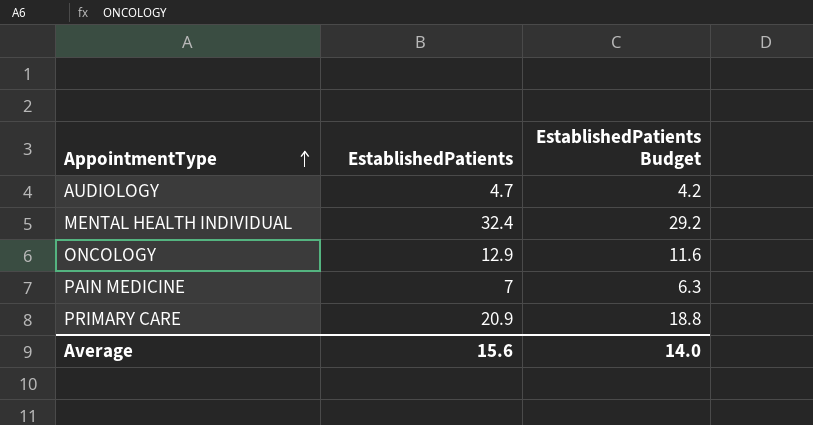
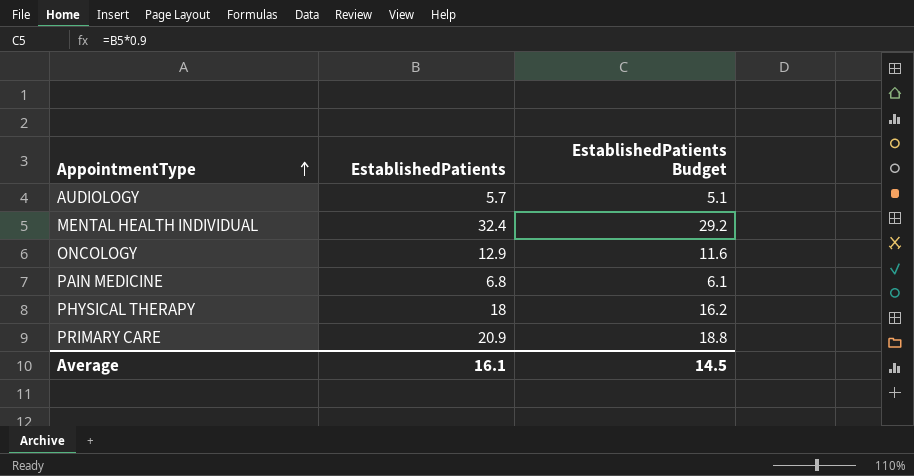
AUDIOLOGY | EstablishedPatients: 4.7 -> 5.7
AUDIOLOGY | EstablishedPatients Budget: 4.2 -> 5.1
PAIN MEDICINE | EstablishedPatients: 7 -> 6.8
PAIN MEDICINE | EstablishedPatients Budget: 6.3 -> 6.1
row PHYSICAL THERAPY: none -> 18 | 16.2
Average | EstablishedPatients: 15.6 -> 16.1
Average | EstablishedPatients Budget: 14.0 -> 14.5

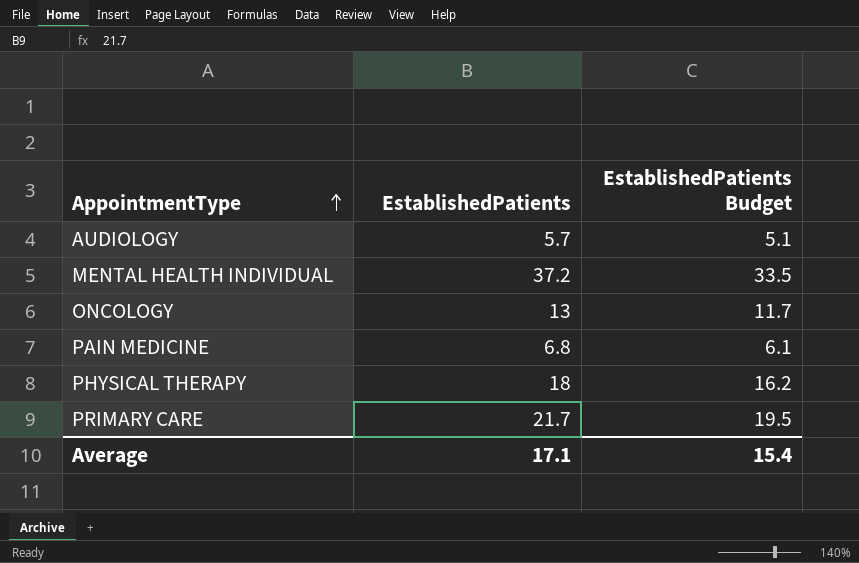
MENTAL HEALTH INDIVIDUAL | EstablishedPatients: 32.4 -> 37.2
MENTAL HEALTH INDIVIDUAL | EstablishedPatients Budget: 29.2 -> 33.5
ONCOLOGY | EstablishedPatients: 12.9 -> 13
ONCOLOGY | EstablishedPatients Budget: 11.6 -> 11.7
PRIMARY CARE | EstablishedPatients: 20.9 -> 21.7
PRIMARY CARE | EstablishedPatients Budget: 18.8 -> 19.5
Average | EstablishedPatients: 16.1 -> 17.1
Average | EstablishedPatients Budget: 14.5 -> 15.4

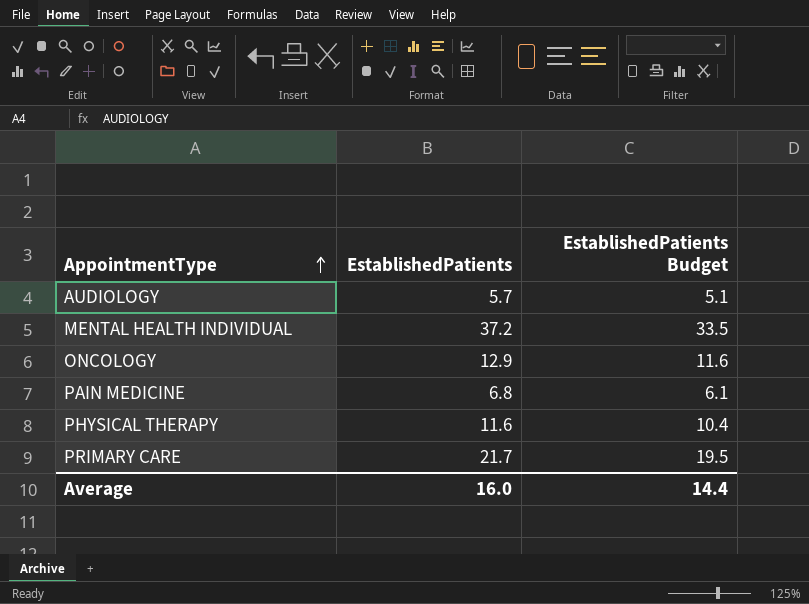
ONCOLOGY | EstablishedPatients: 13 -> 12.9
ONCOLOGY | EstablishedPatients Budget: 11.7 -> 11.6
PHYSICAL THERAPY | EstablishedPatients: 18 -> 11.6
PHYSICAL THERAPY | EstablishedPatients Budget: 16.2 -> 10.4
Average | EstablishedPatients: 17.1 -> 16.0
Average | EstablishedPatients Budget: 15.4 -> 14.4

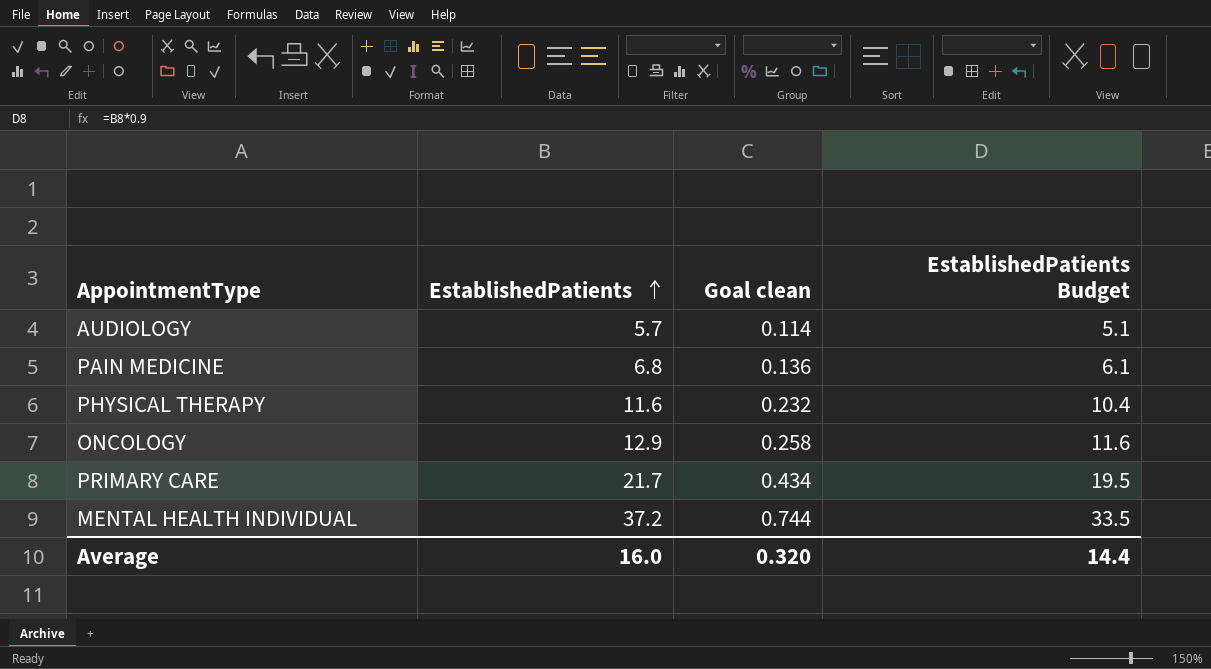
row order: AppointmentType ascending -> EstablishedPatients ascending
column Goal clean | formula: none -> [EstablishedPatients] * 0.02

